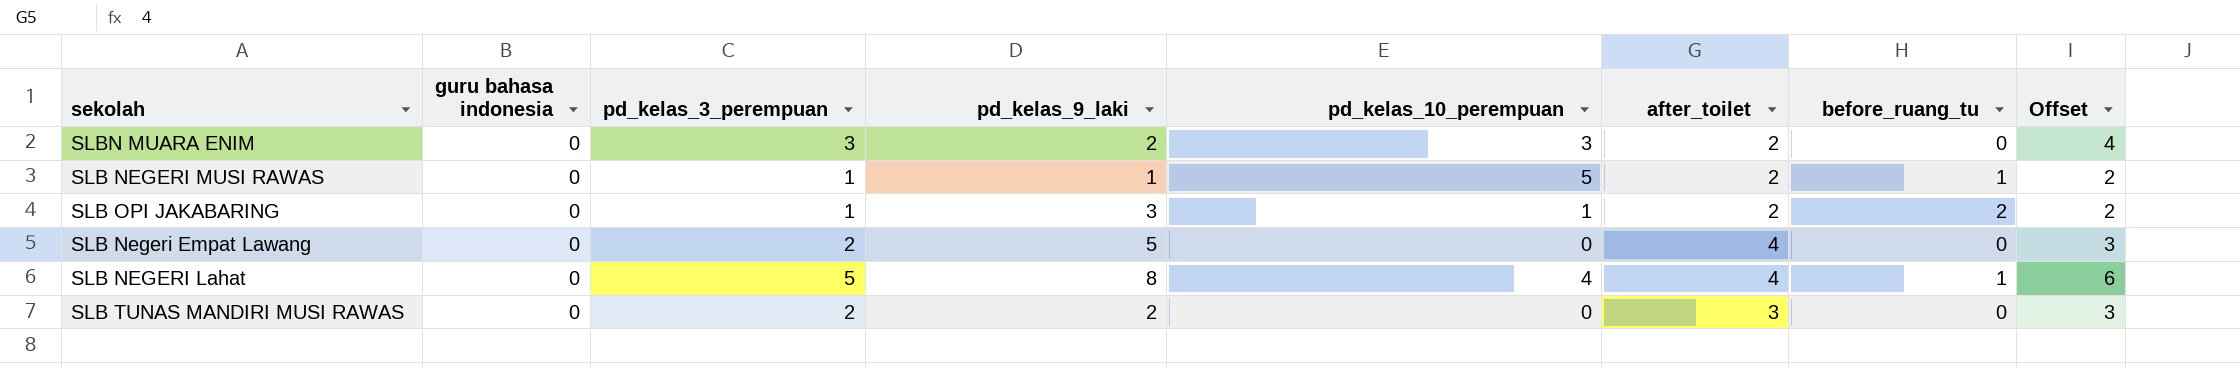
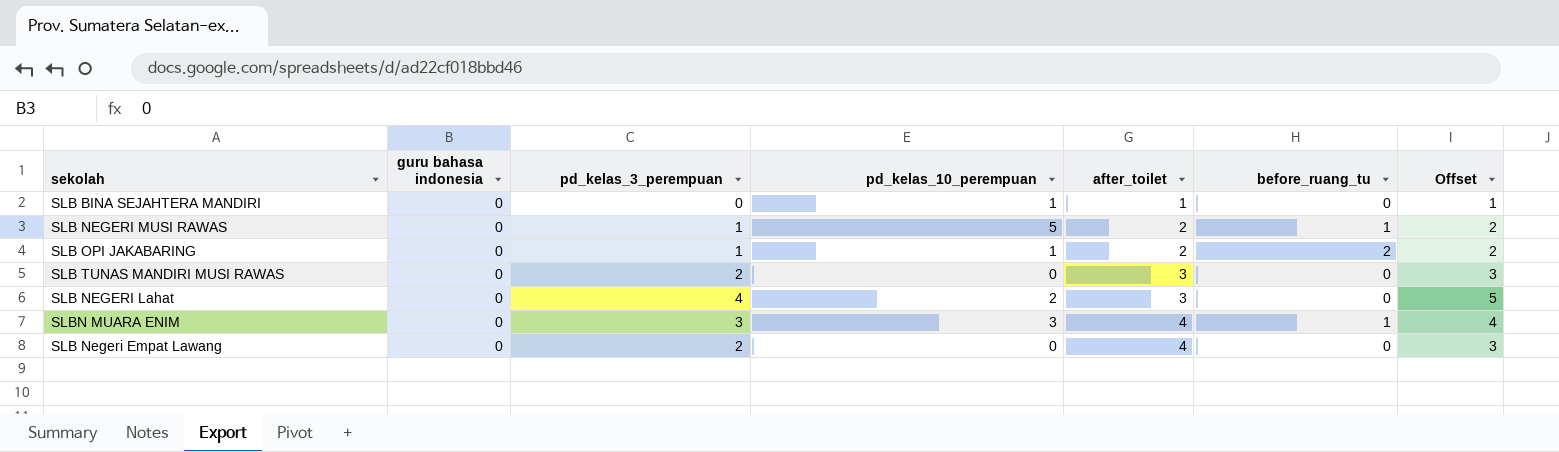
row order: none -> after_toilet ascending
column pd_kelas_9_laki | position: 4 -> none
row SLB BINA SEJAHTERA MANDIRI: none -> 0 | 0 | 1 | 1 | 0 | 1
SLB NEGERI Lahat | pd_kelas_3_perempuan: 5 -> 4
SLB NEGERI Lahat | pd_kelas_10_perempuan: 4 -> 2
SLB NEGERI Lahat | after_toilet: 4 -> 3
SLB NEGERI Lahat | before_ruang_tu: 1 -> 0
SLB NEGERI Lahat | Offset: 6 -> 5
SLBN MUARA ENIM | after_toilet: 2 -> 4
SLBN MUARA ENIM | before_ruang_tu: 0 -> 1

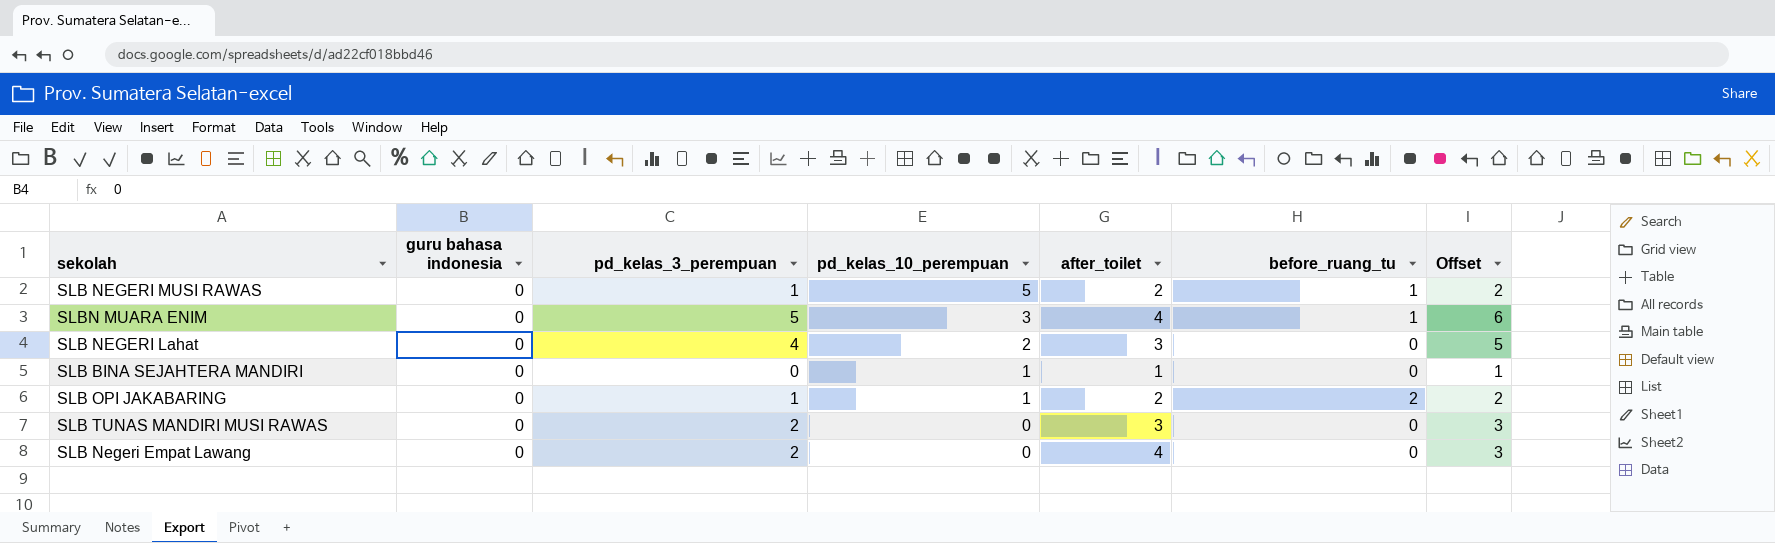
row order: after_toilet ascending -> pd_kelas_10_perempuan descending
SLBN MUARA ENIM | pd_kelas_3_perempuan: 3 -> 5
SLBN MUARA ENIM | Offset: 4 -> 6

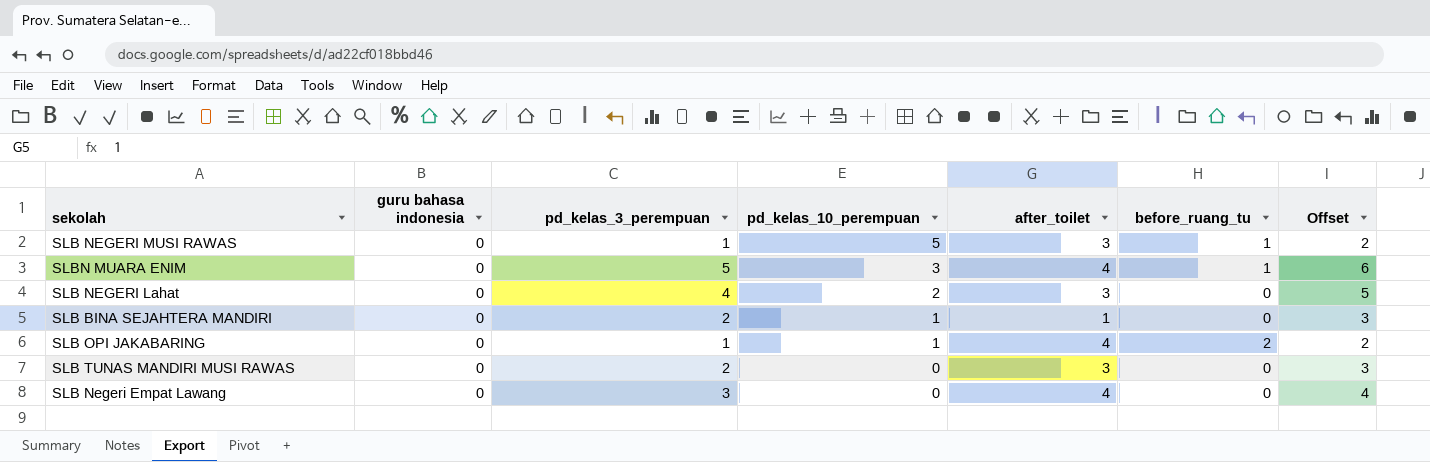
SLB NEGERI MUSI RAWAS | after_toilet: 2 -> 3
SLB BINA SEJAHTERA MANDIRI | pd_kelas_3_perempuan: 0 -> 2
SLB BINA SEJAHTERA MANDIRI | Offset: 1 -> 3
SLB OPI JAKABARING | after_toilet: 2 -> 4
SLB Negeri Empat Lawang | pd_kelas_3_perempuan: 2 -> 3
SLB Negeri Empat Lawang | Offset: 3 -> 4

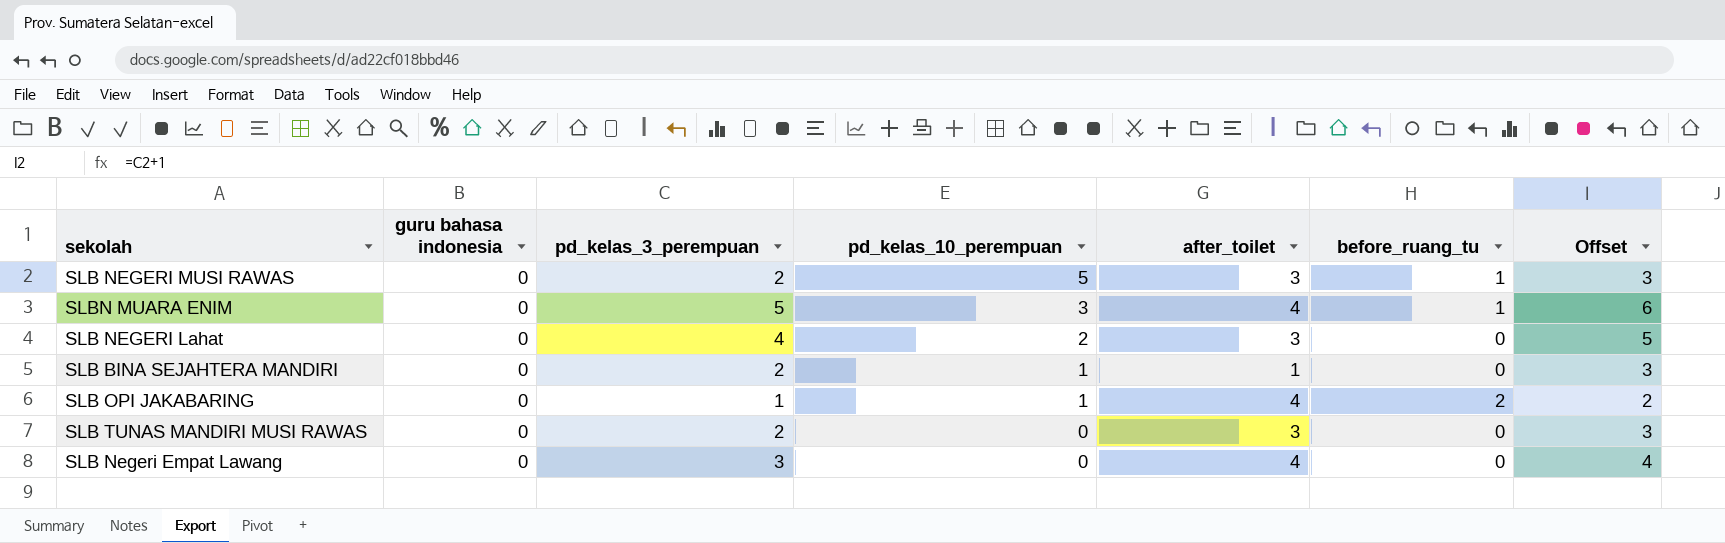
SLB NEGERI MUSI RAWAS | pd_kelas_3_perempuan: 1 -> 2
SLB NEGERI MUSI RAWAS | Offset: 2 -> 3

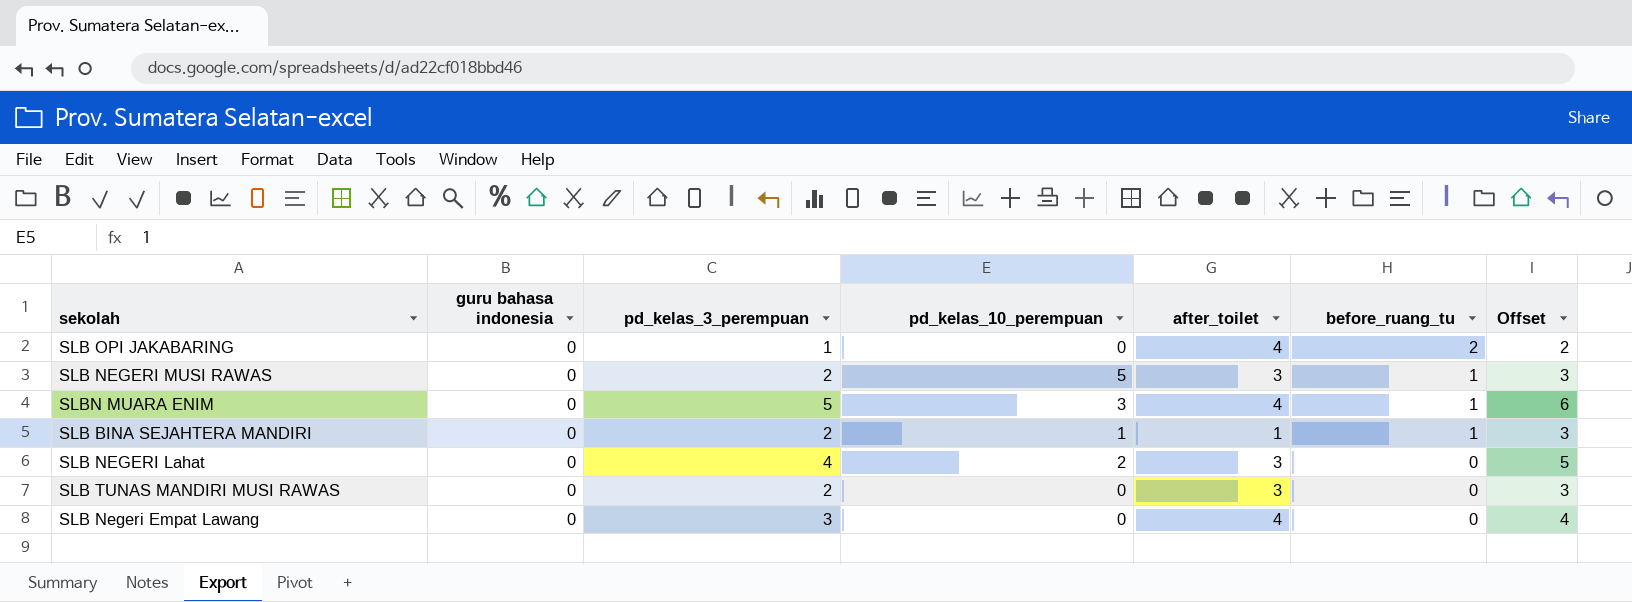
row order: pd_kelas_10_perempuan descending -> before_ruang_tu descending
SLB OPI JAKABARING | pd_kelas_10_perempuan: 1 -> 0
SLB BINA SEJAHTERA MANDIRI | before_ruang_tu: 0 -> 1

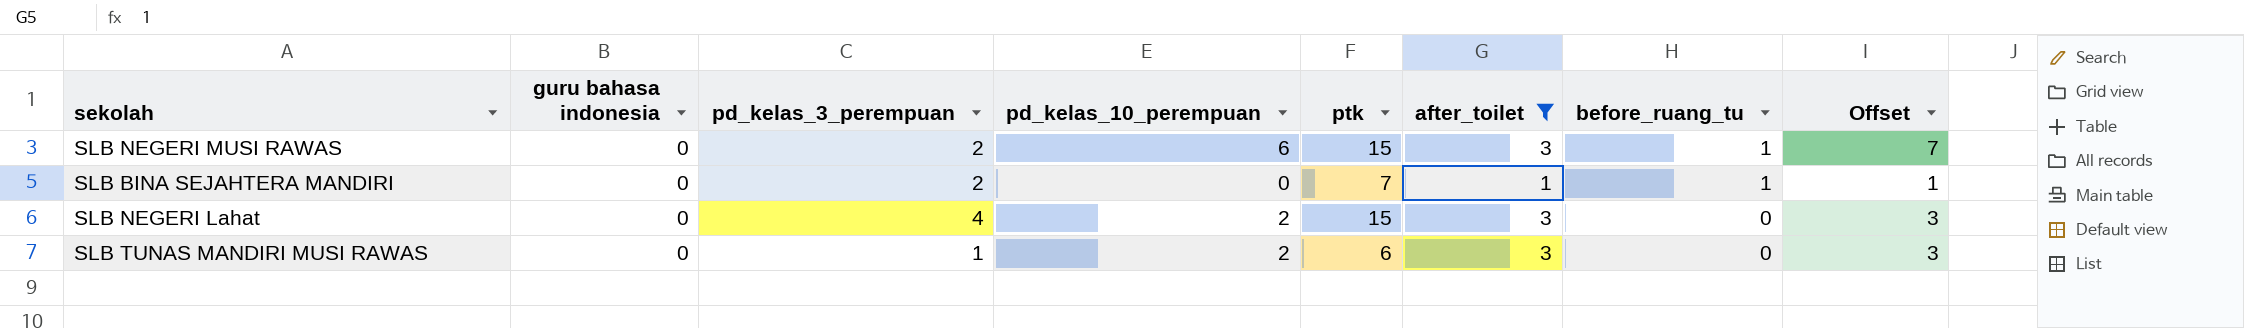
filter: none -> after_toilet != 4
column ptk | position: none -> 5
column Offset | formula: [pd_kelas_3_perempuan] + 1 -> [pd_kelas_10_perempuan] + 1
SLB NEGERI MUSI RAWAS | pd_kelas_10_perempuan: 5 -> 6
SLB BINA SEJAHTERA MANDIRI | pd_kelas_10_perempuan: 1 -> 0
SLB TUNAS MANDIRI MUSI RAWAS | pd_kelas_3_perempuan: 2 -> 1
SLB TUNAS MANDIRI MUSI RAWAS | pd_kelas_10_perempuan: 0 -> 2

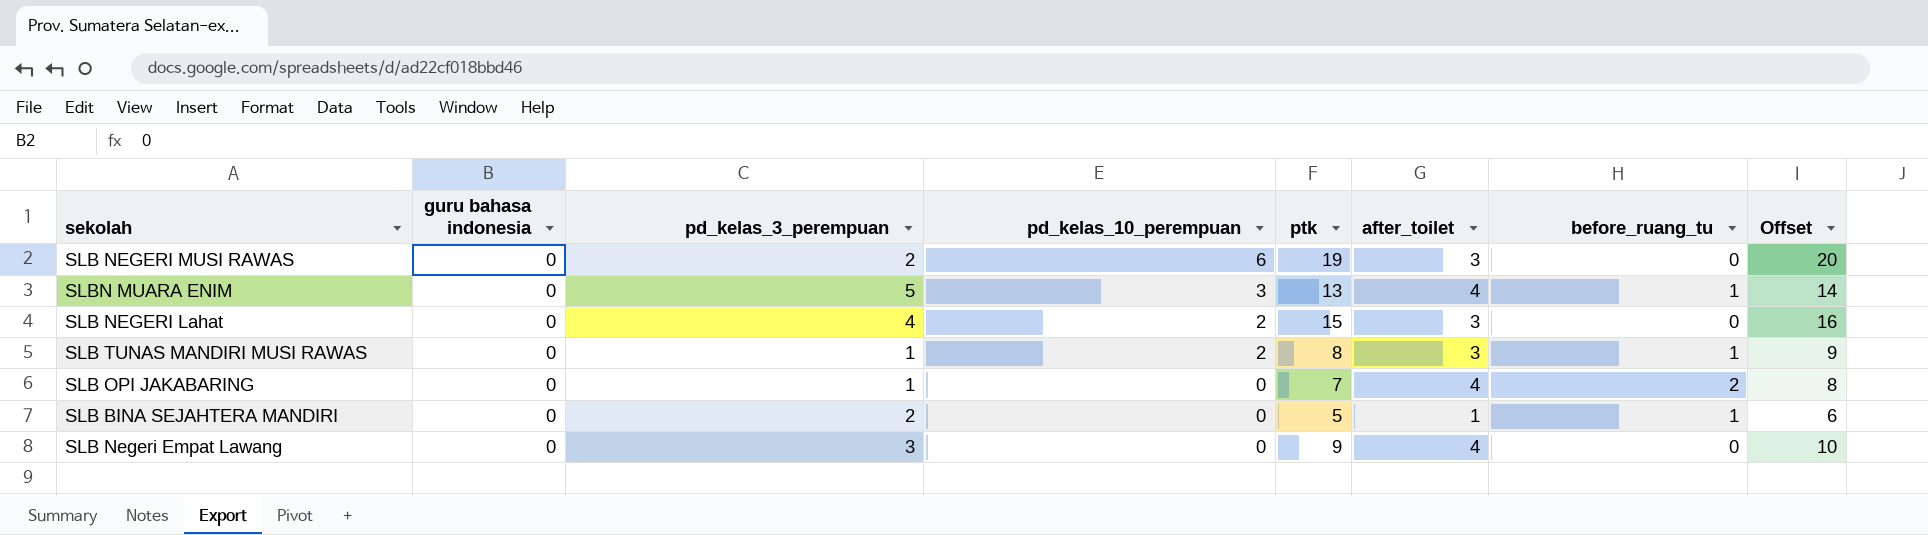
filter: after_toilet != 4 -> none
row order: before_ruang_tu descending -> pd_kelas_10_perempuan descending
column Offset | formula: [pd_kelas_10_perempuan] + 1 -> [ptk] + 1
SLB NEGERI MUSI RAWAS | ptk: 15 -> 19
SLB NEGERI MUSI RAWAS | before_ruang_tu: 1 -> 0
SLB TUNAS MANDIRI MUSI RAWAS | ptk: 6 -> 8
SLB TUNAS MANDIRI MUSI RAWAS | before_ruang_tu: 0 -> 1
SLB BINA SEJAHTERA MANDIRI | ptk: 7 -> 5

